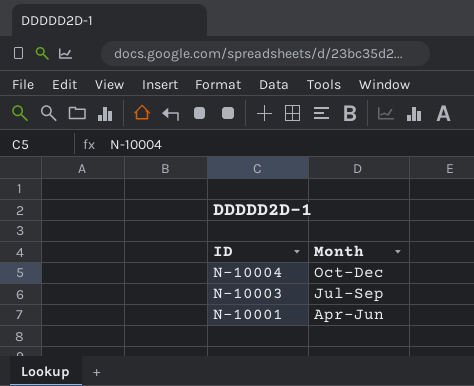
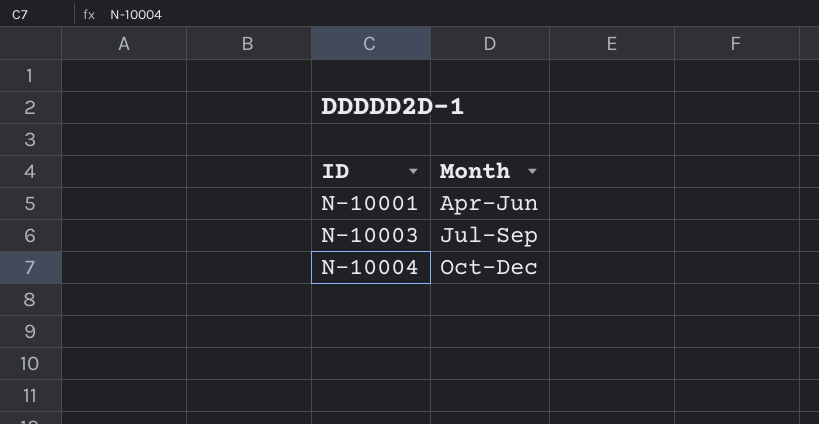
row order: ID descending -> ID ascending

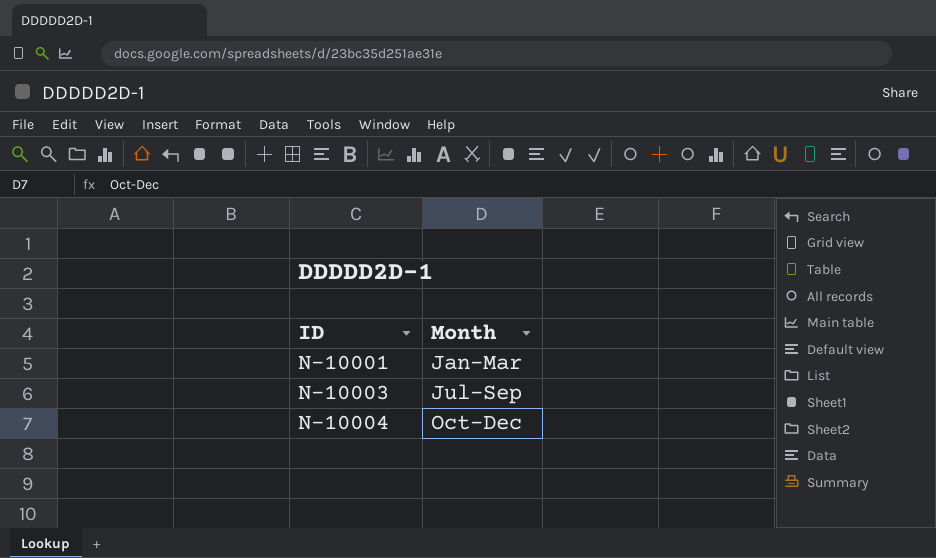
N-10001 | Month: Apr-Jun -> Jan-Mar

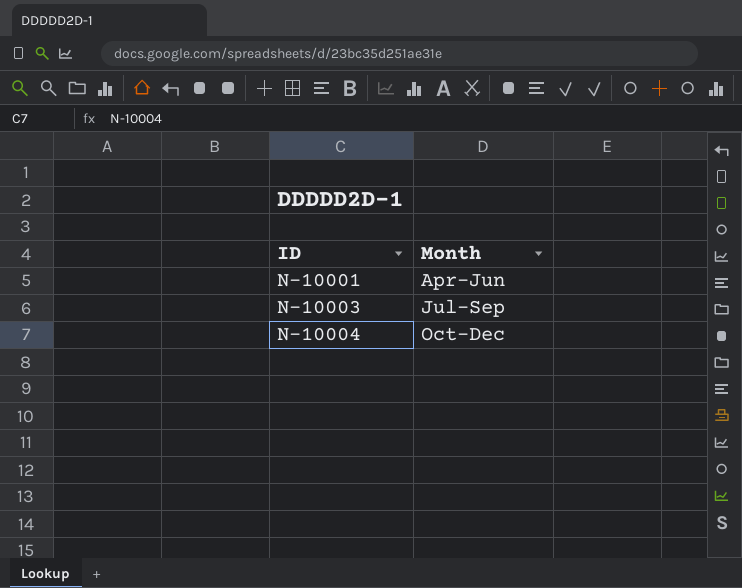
N-10001 | Month: Jan-Mar -> Apr-Jun

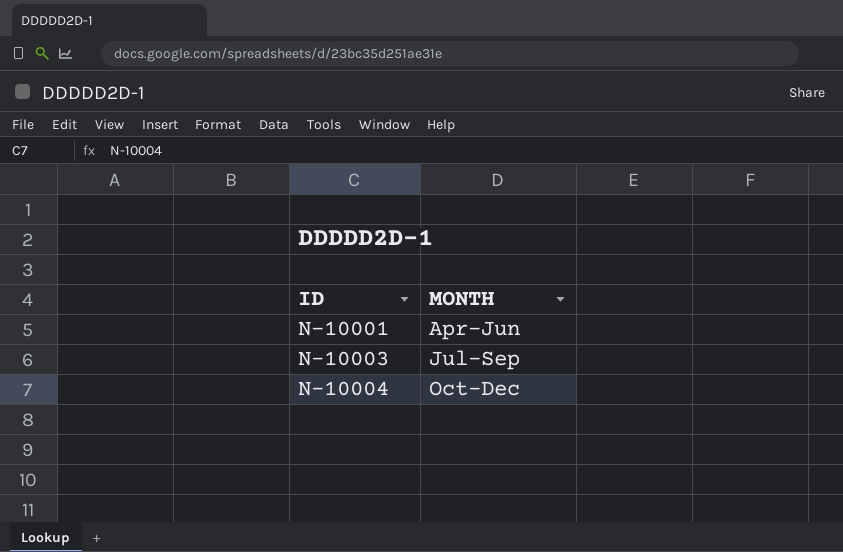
column name: Month -> MONTH

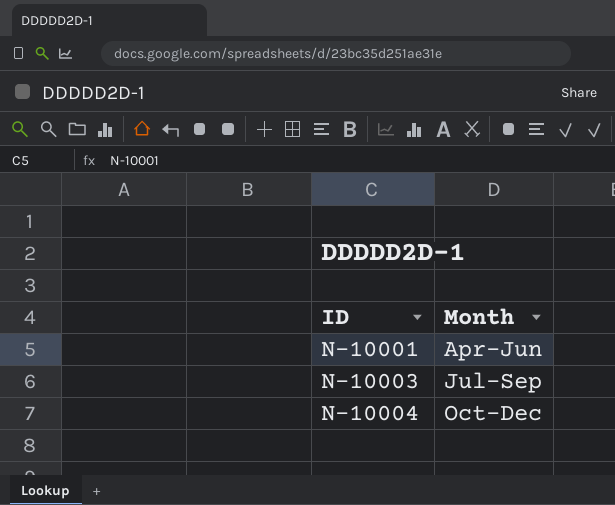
column name: MONTH -> Month

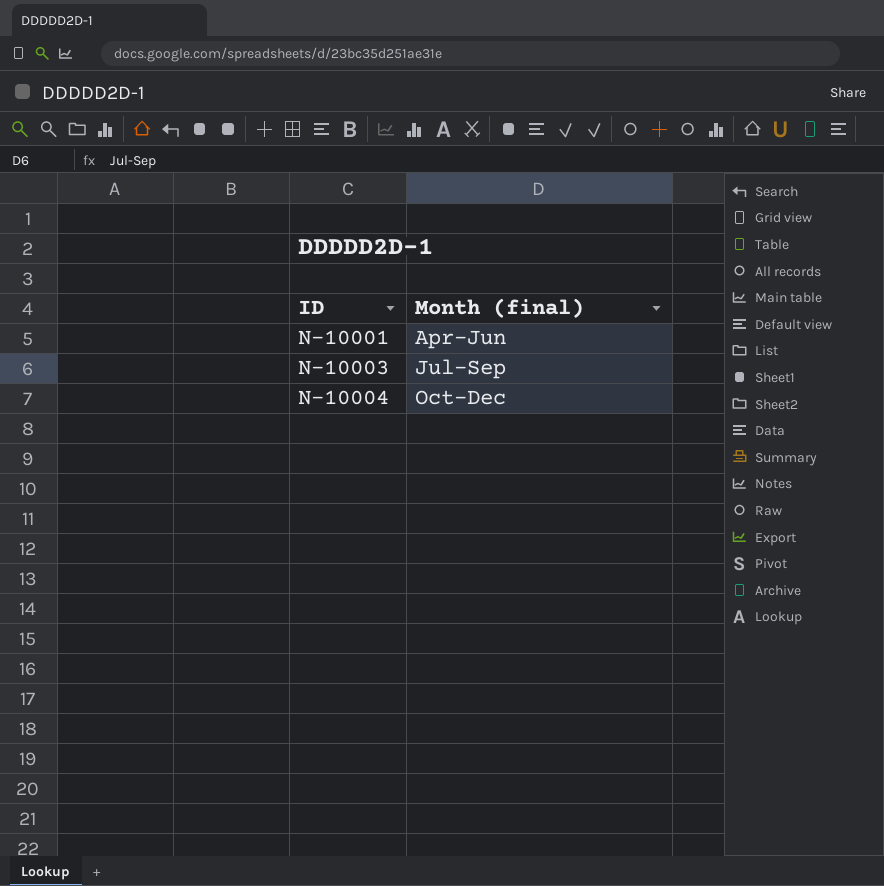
column name: Month -> Month (final)

